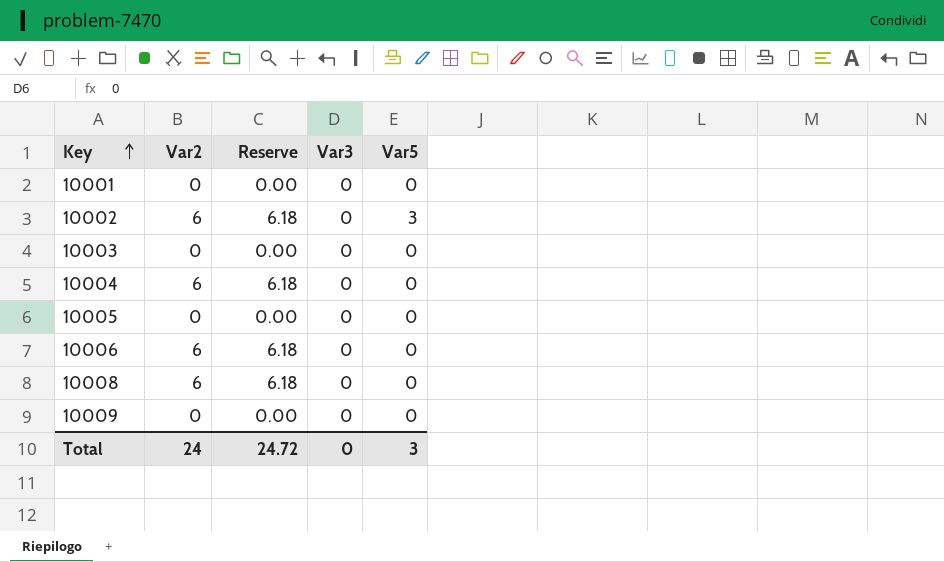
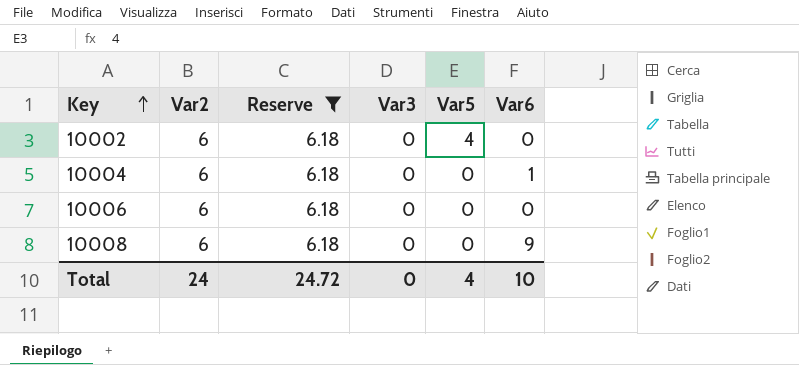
filter: none -> Reserve = 6.18
column Var6 | position: none -> 6
10002 | Var5: 3 -> 4
Total | Var5: 3 -> 4

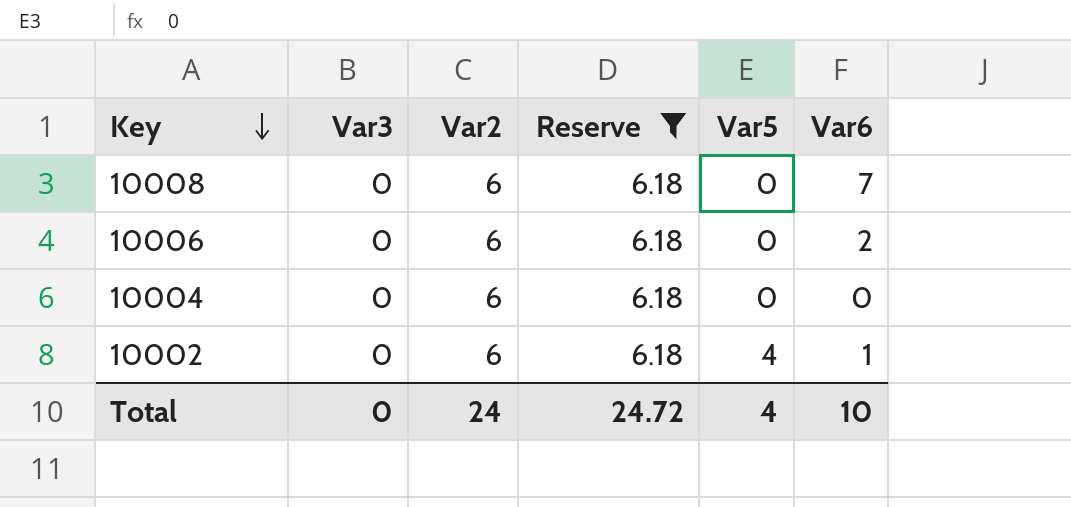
row order: Key ascending -> Key descending
column Var3 | position: 4 -> 2
10008 | Var6: 9 -> 7
10006 | Var6: 0 -> 2
10004 | Var6: 1 -> 0
10002 | Var6: 0 -> 1

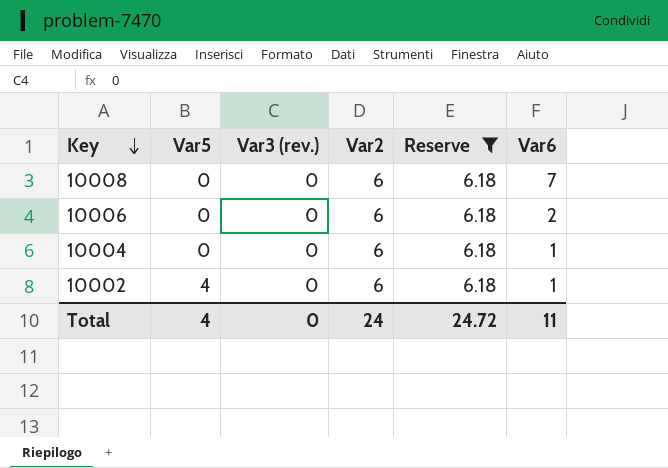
column Var5 | position: 5 -> 2
column name: Var3 -> Var3 (rev.)
10004 | Var6: 0 -> 1
Total | Var6: 10 -> 11

